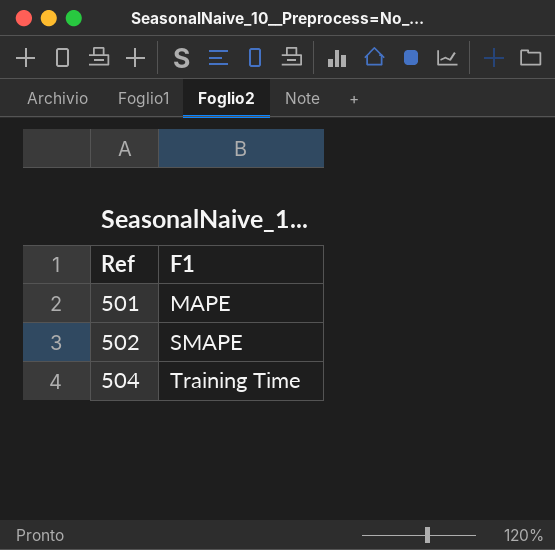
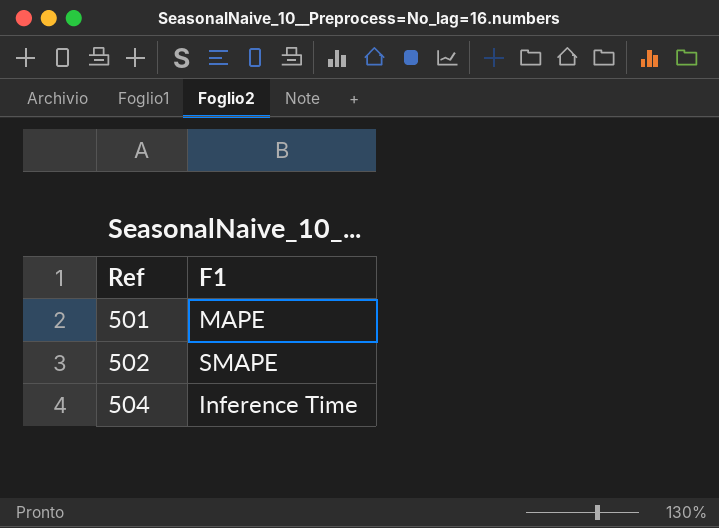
504 | F1: Training Time -> Inference Time

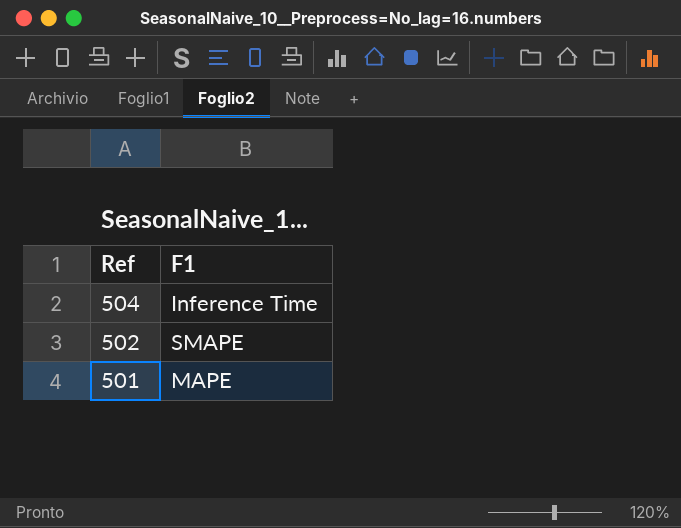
row order: Ref ascending -> Ref descending

